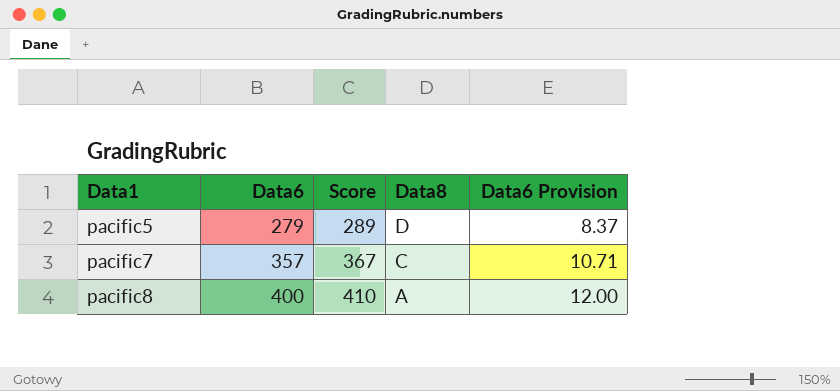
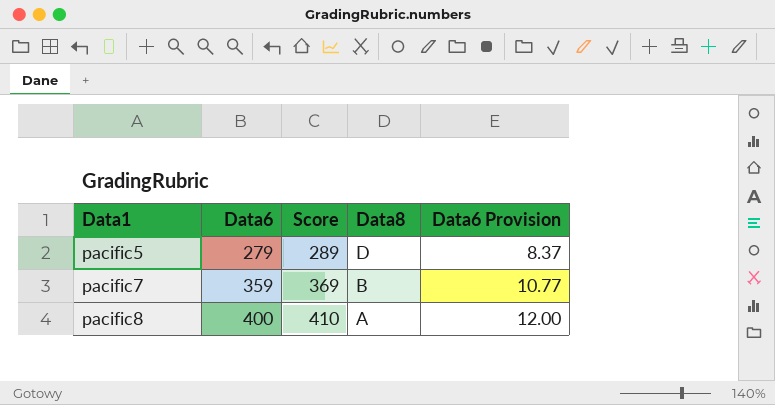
pacific7 | Data6: 357 -> 359
pacific7 | Score: 367 -> 369
pacific7 | Data8: C -> B
pacific7 | Data6 Provision: 10.71 -> 10.77

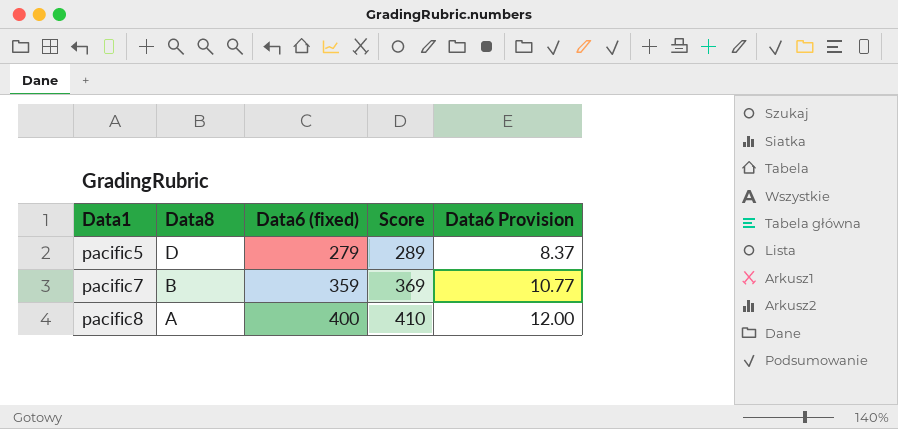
column Data8 | position: 4 -> 2
column name: Data6 -> Data6 (fixed)

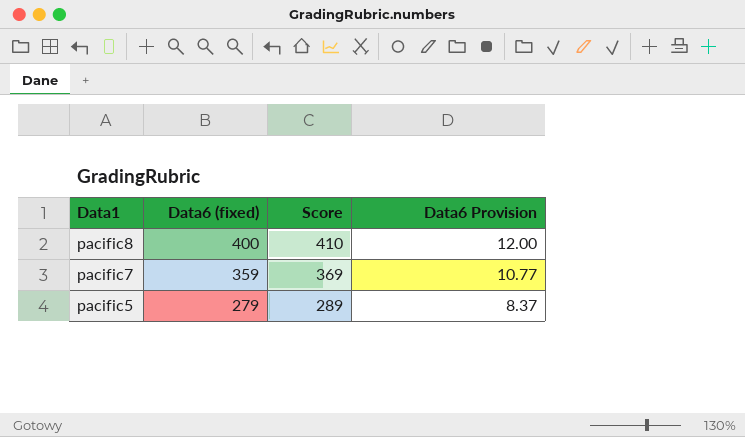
row order: Data1 ascending -> Data1 descending
column Data8 | position: 2 -> none

